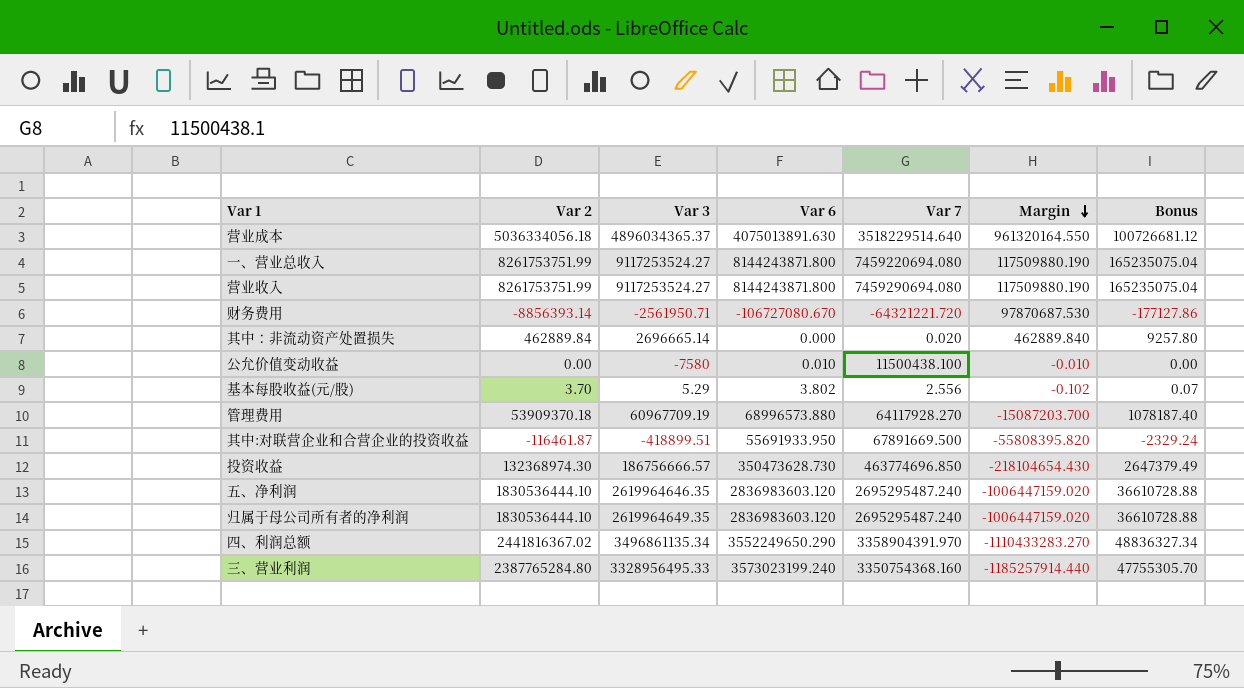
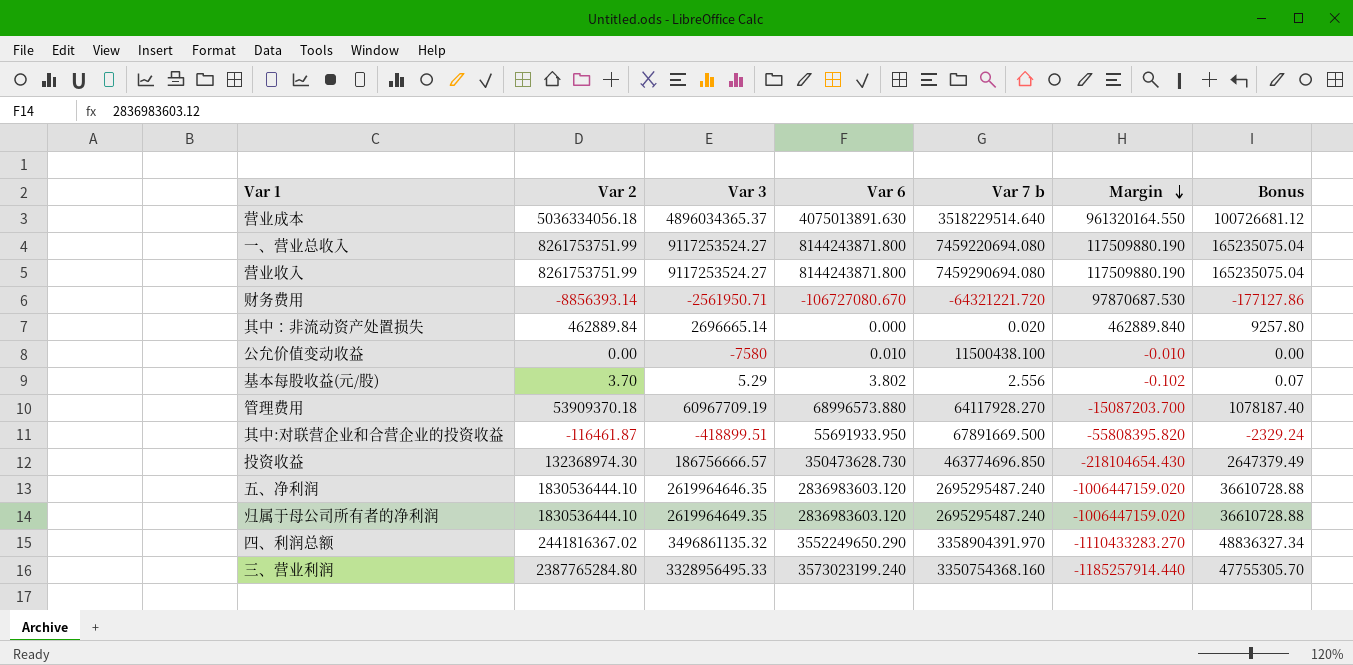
column name: Var 7 -> Var 7 b
四、利润总额 | Var 3: 3496861135.34 -> 3496861135.32

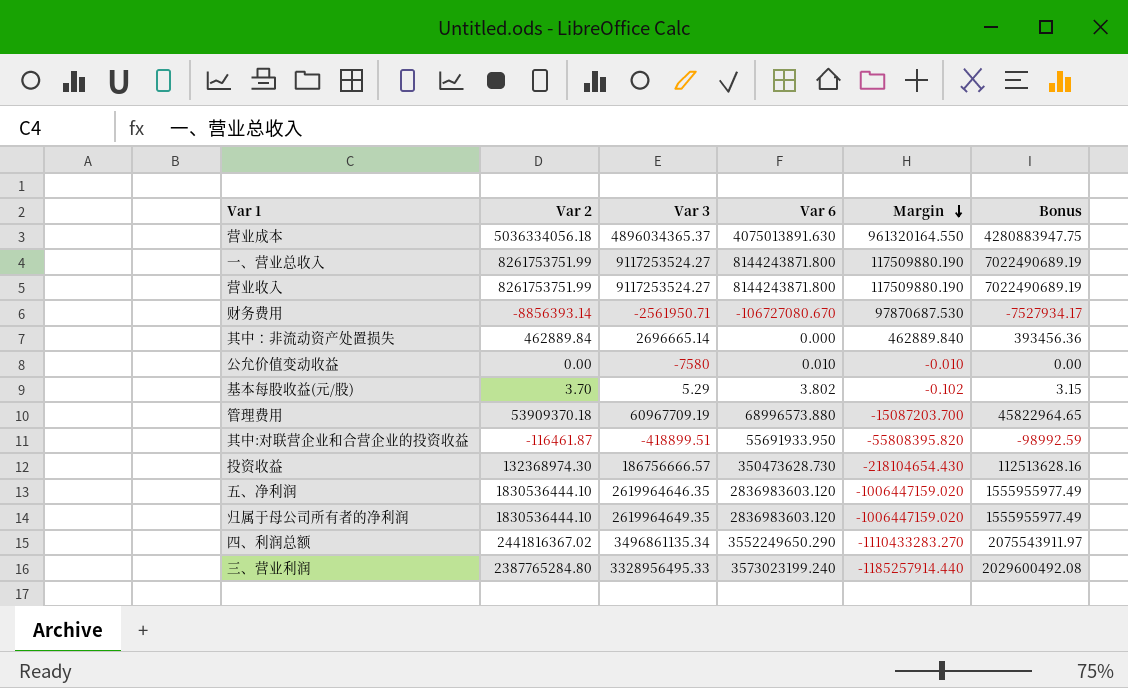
column Var 7 b | position: 5 -> none
column Bonus | formula: [Var 2] * 0.02 -> [Var 2] * 0.85
四、利润总额 | Var 3: 3496861135.32 -> 3496861135.34

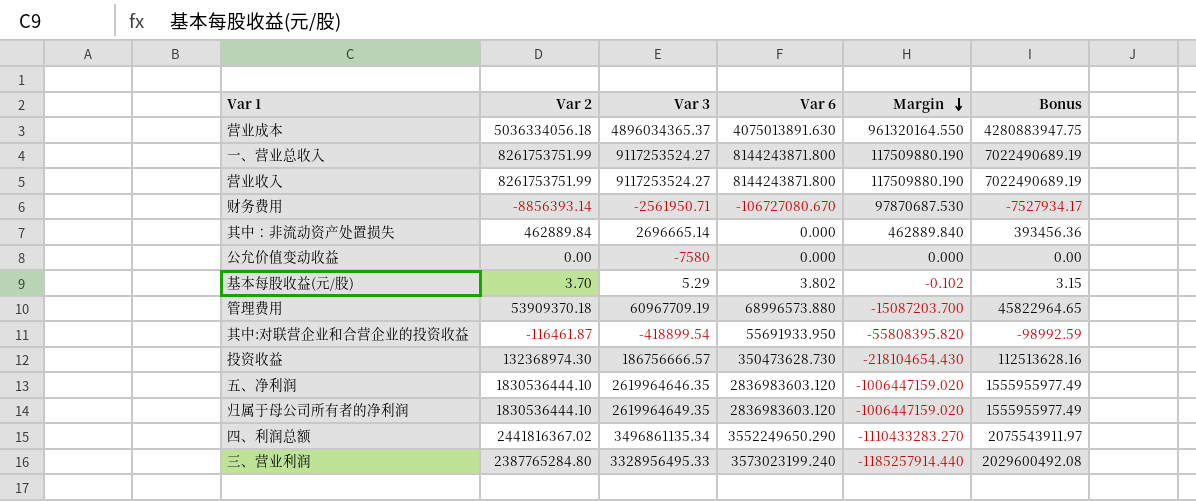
公允价值变动收益 | Var 6: 0.010 -> 0.000
公允价值变动收益 | Margin: -0.010 -> 0.000
其中:对联营企业和合营企业的投资收益 | Var 3: -418899.51 -> -418899.54

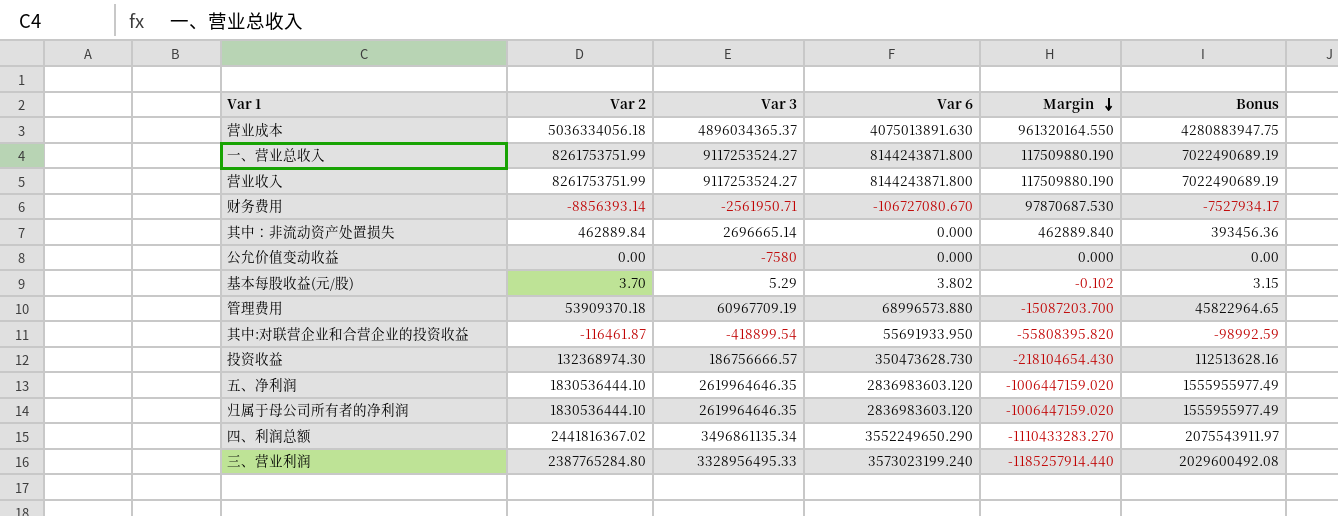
归属于母公司所有者的净利润 | Var 3: 2619964649.35 -> 2619964646.35

